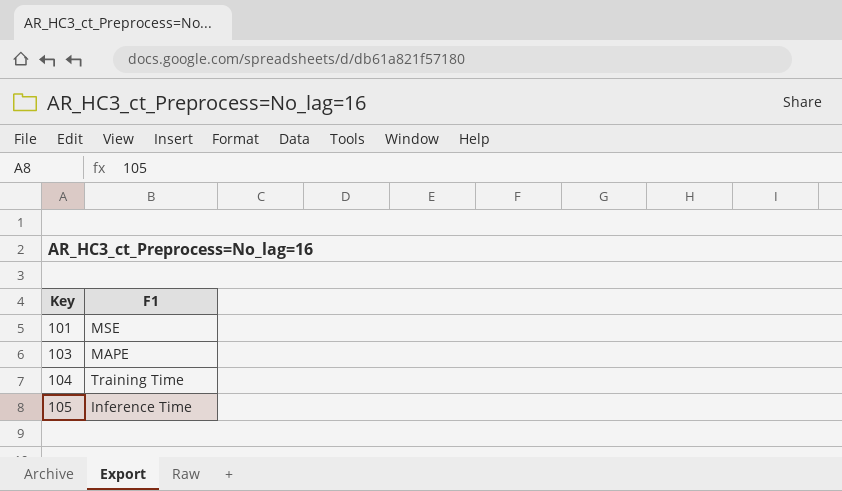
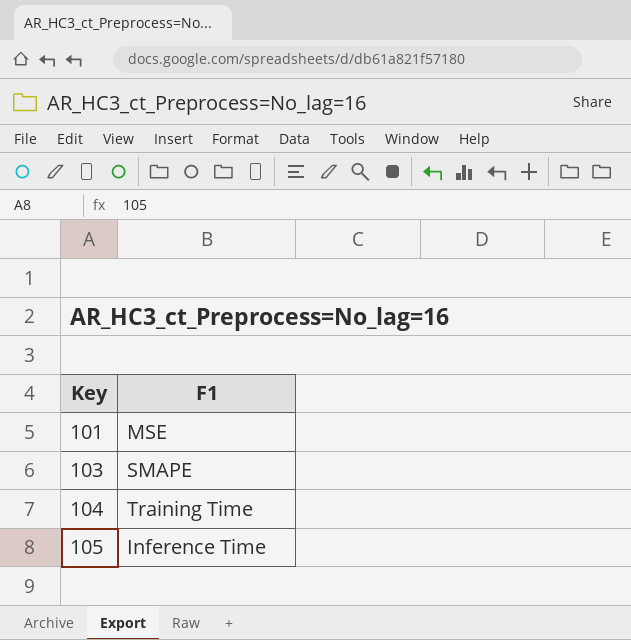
103 | F1: MAPE -> SMAPE

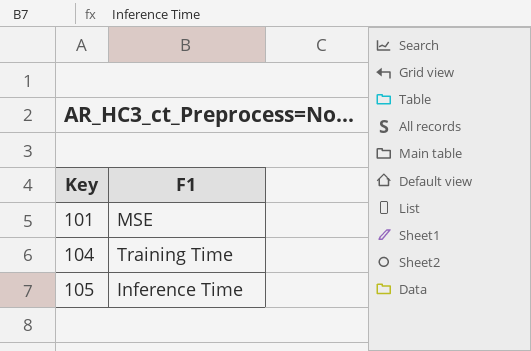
row 103: SMAPE -> none

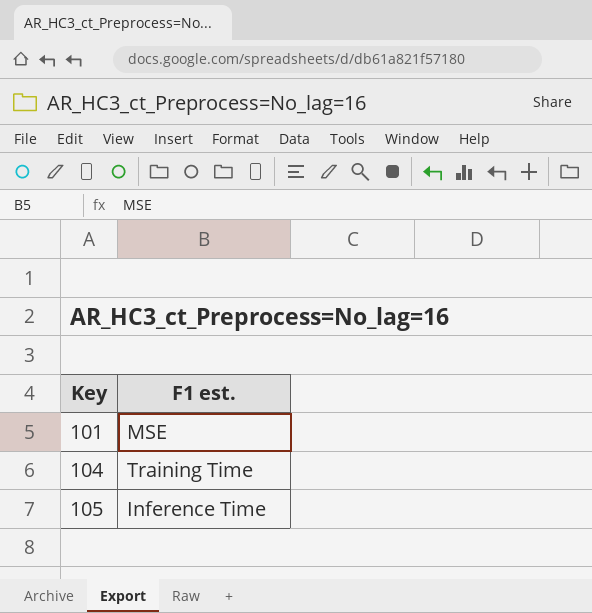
column name: F1 -> F1 est.

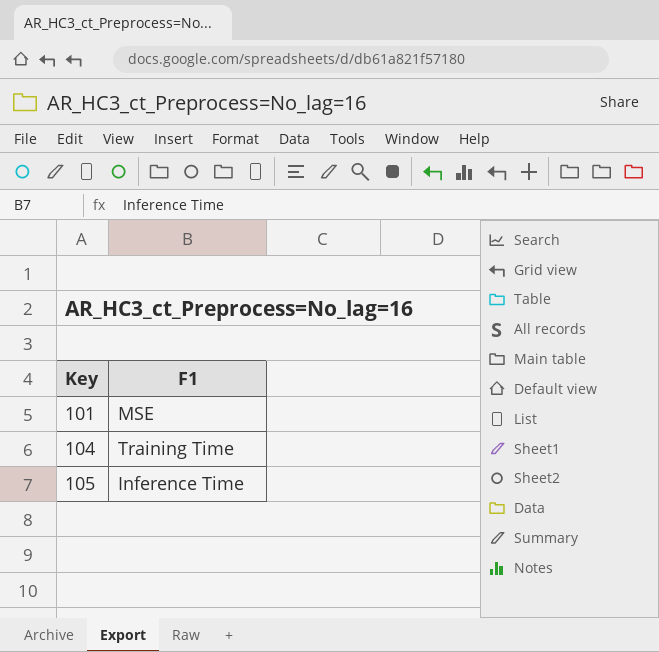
column name: F1 est. -> F1

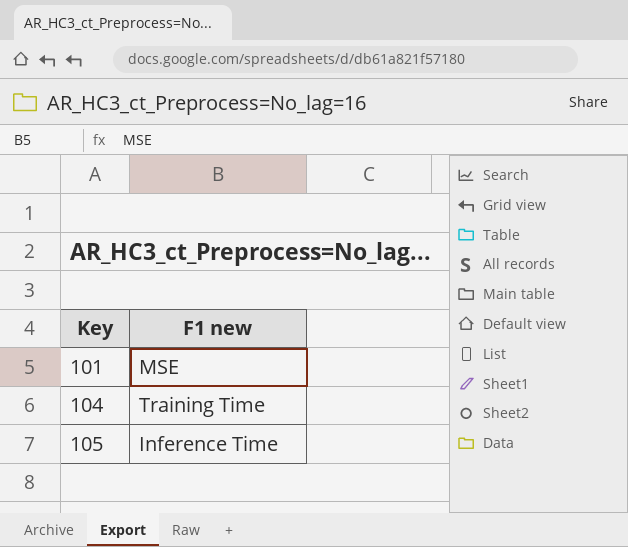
column name: F1 -> F1 new

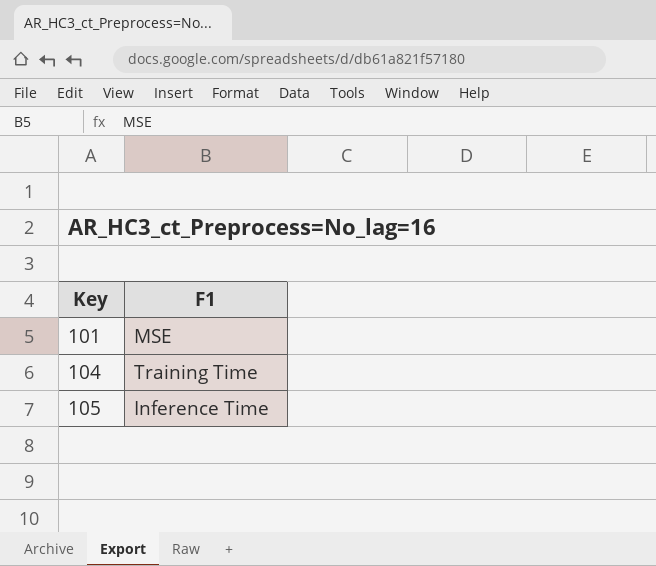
column name: F1 new -> F1

